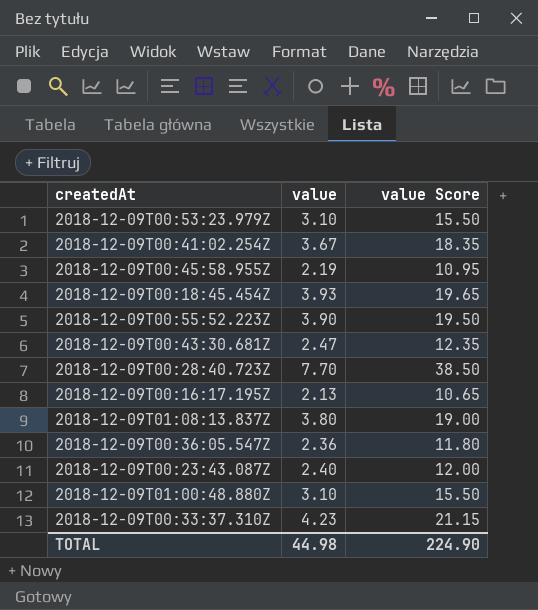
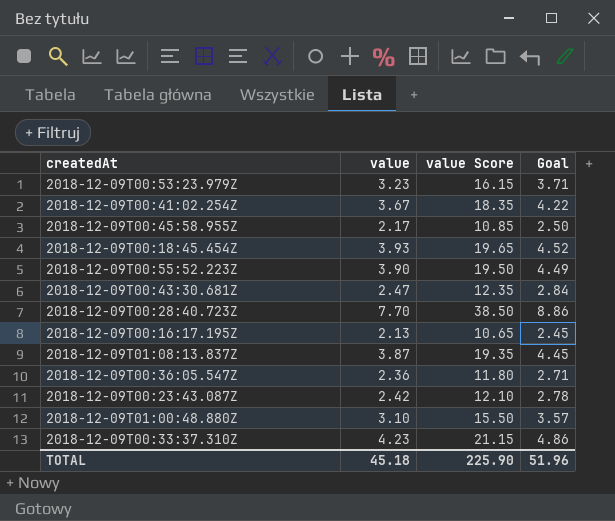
column Goal | formula: none -> [value] * 1.15
2018-12-09T00:53:23.979Z | value: 3.10 -> 3.23
2018-12-09T00:53:23.979Z | value Score: 15.50 -> 16.15
2018-12-09T00:45:58.955Z | value: 2.19 -> 2.17
2018-12-09T00:45:58.955Z | value Score: 10.95 -> 10.85
2018-12-09T01:08:13.837Z | value: 3.80 -> 3.87
2018-12-09T01:08:13.837Z | value Score: 19.00 -> 19.35
2018-12-09T00:23:43.087Z | value: 2.40 -> 2.42
2018-12-09T00:23:43.087Z | value Score: 12.00 -> 12.10
TOTAL | value: 44.98 -> 45.18
TOTAL | value Score: 224.90 -> 225.90

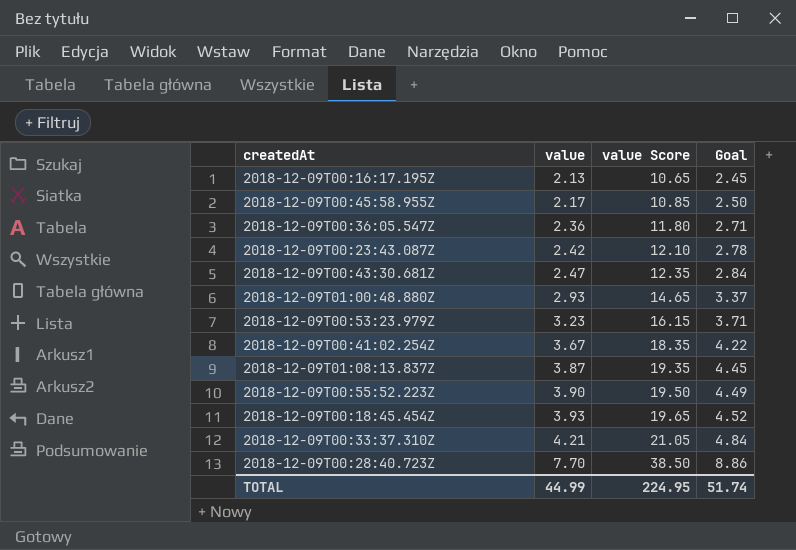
row order: none -> value ascending
2018-12-09T01:00:48.880Z | value: 3.10 -> 2.93
2018-12-09T01:00:48.880Z | value Score: 15.50 -> 14.65
2018-12-09T01:00:48.880Z | Goal: 3.57 -> 3.37
2018-12-09T00:33:37.310Z | value: 4.23 -> 4.21
2018-12-09T00:33:37.310Z | value Score: 21.15 -> 21.05
2018-12-09T00:33:37.310Z | Goal: 4.86 -> 4.84
TOTAL | value: 45.18 -> 44.99
TOTAL | value Score: 225.90 -> 224.95
TOTAL | Goal: 51.96 -> 51.74

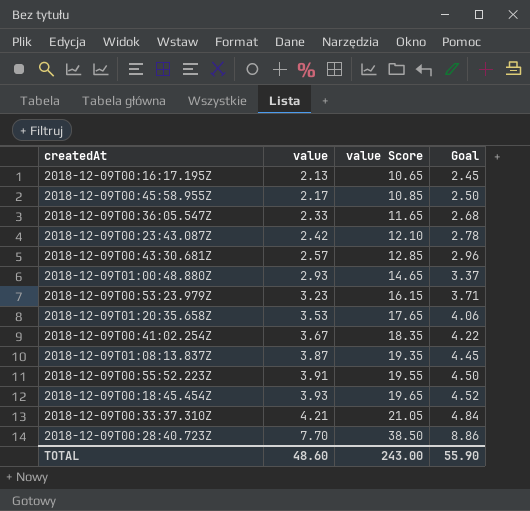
2018-12-09T00:36:05.547Z | value: 2.36 -> 2.33
2018-12-09T00:36:05.547Z | value Score: 11.80 -> 11.65
2018-12-09T00:36:05.547Z | Goal: 2.71 -> 2.68
2018-12-09T00:43:30.681Z | value: 2.47 -> 2.57
2018-12-09T00:43:30.681Z | value Score: 12.35 -> 12.85
2018-12-09T00:43:30.681Z | Goal: 2.84 -> 2.96
row 2018-12-09T01:20:35.658Z: none -> 3.53 | 17.65 | 4.06
2018-12-09T00:55:52.223Z | value: 3.90 -> 3.91
2018-12-09T00:55:52.223Z | value Score: 19.50 -> 19.55
2018-12-09T00:55:52.223Z | Goal: 4.49 -> 4.50
TOTAL | value: 44.99 -> 48.60
TOTAL | value Score: 224.95 -> 243.00
TOTAL | Goal: 51.74 -> 55.90

